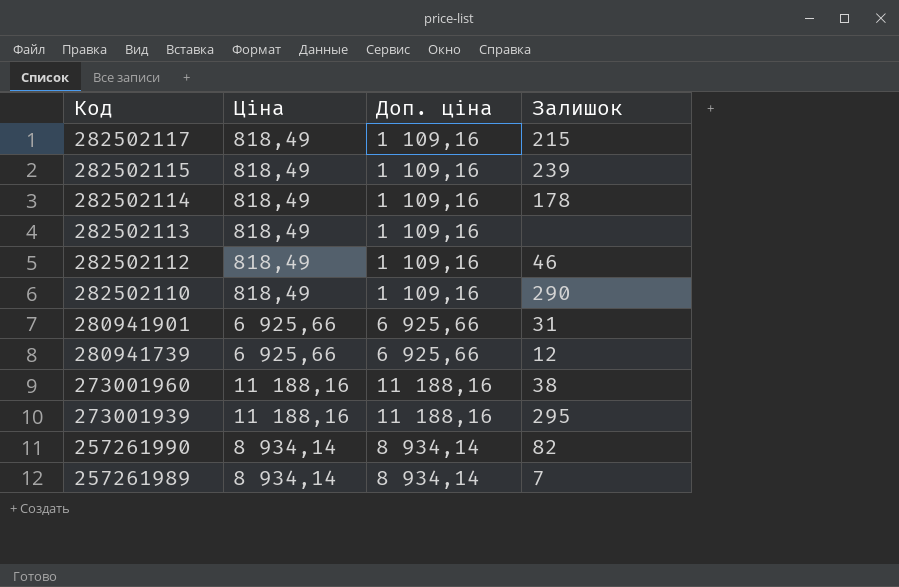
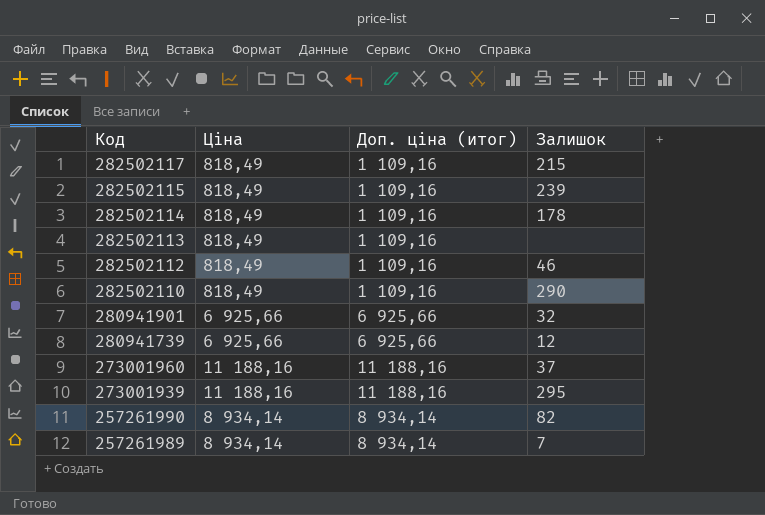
column name: Доп. ціна -> Доп. ціна (итог)
280941901 | Залишок: 31 -> 32
273001960 | Залишок: 38 -> 37

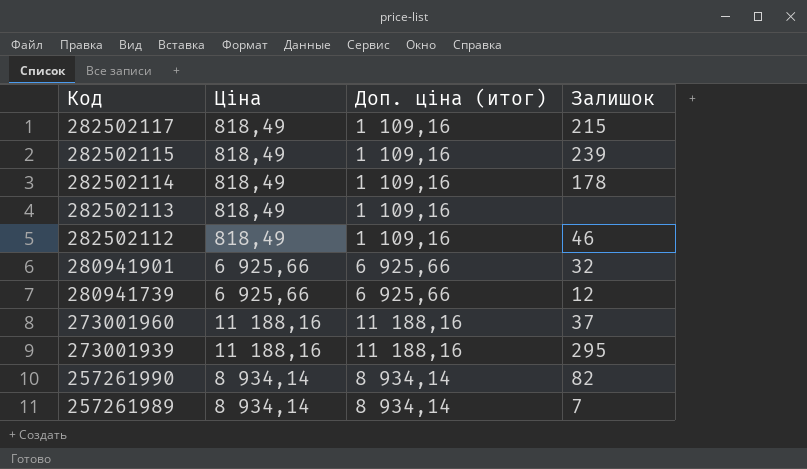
row 282502110: 818,49 | 1 109,16 | 290 -> none

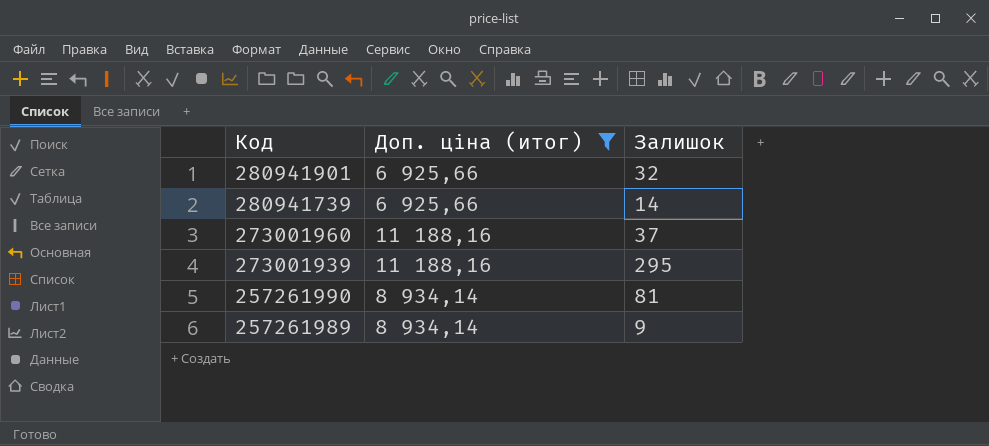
filter: none -> Доп. ціна (итог) != 1 109,16
column Ціна | position: 2 -> none
280941739 | Залишок: 12 -> 14
257261990 | Залишок: 82 -> 81
257261989 | Залишок: 7 -> 9

